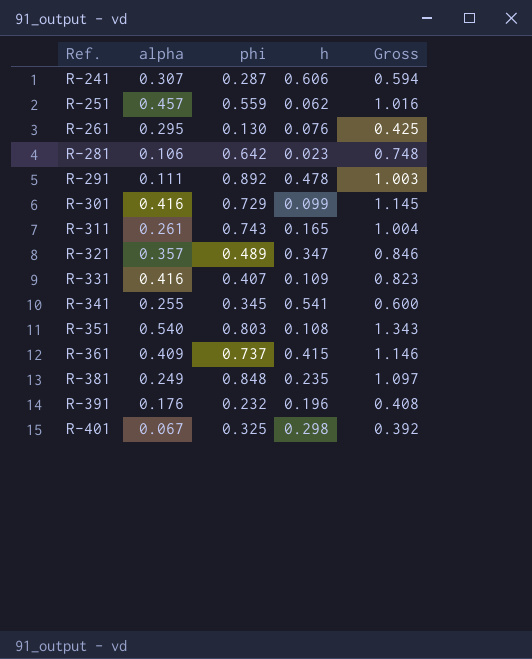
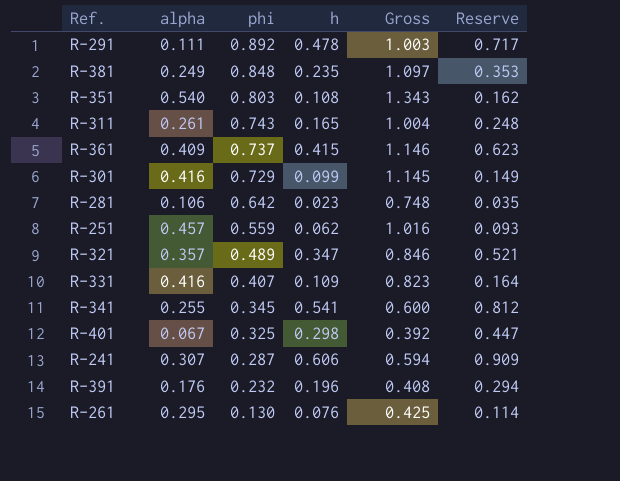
row order: Ref. ascending -> phi descending
column Reserve | formula: none -> [h] * 1.5

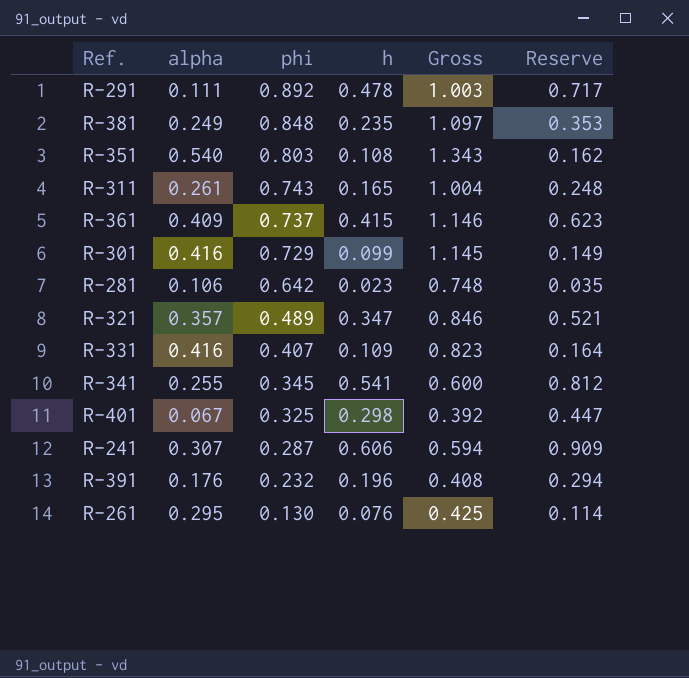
row R-251: 0.457 | 0.559 | 0.062 | 1.016 | 0.093 -> none

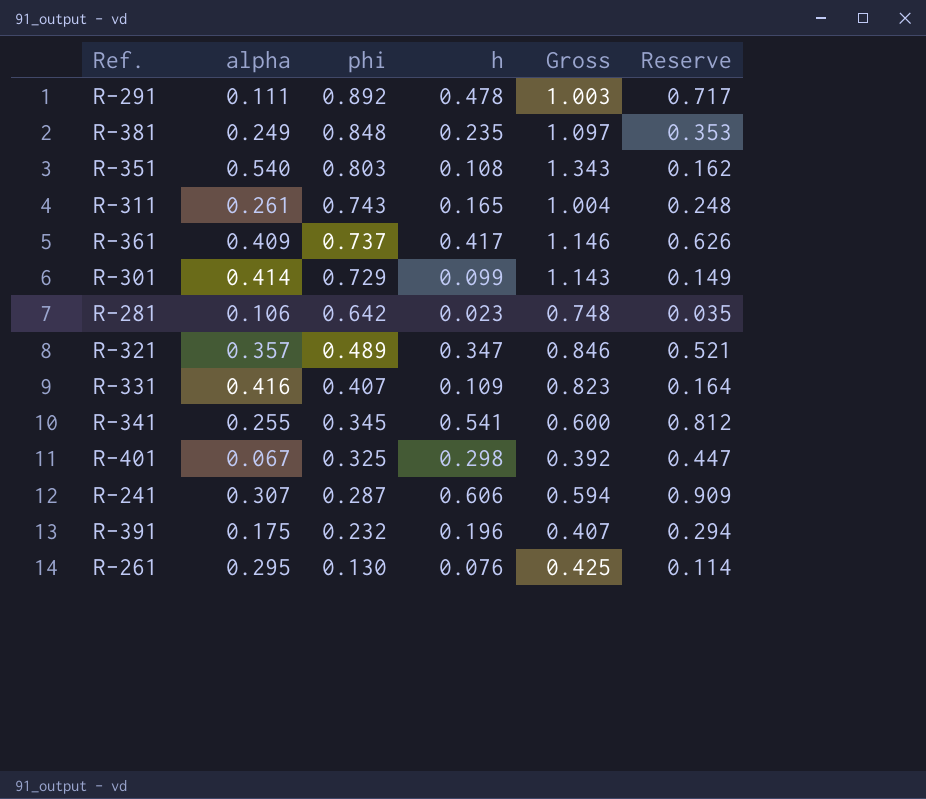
R-361 | h: 0.415 -> 0.417
R-361 | Reserve: 0.623 -> 0.626
R-301 | alpha: 0.416 -> 0.414
R-301 | Gross: 1.145 -> 1.143
R-391 | alpha: 0.176 -> 0.175
R-391 | Gross: 0.408 -> 0.407

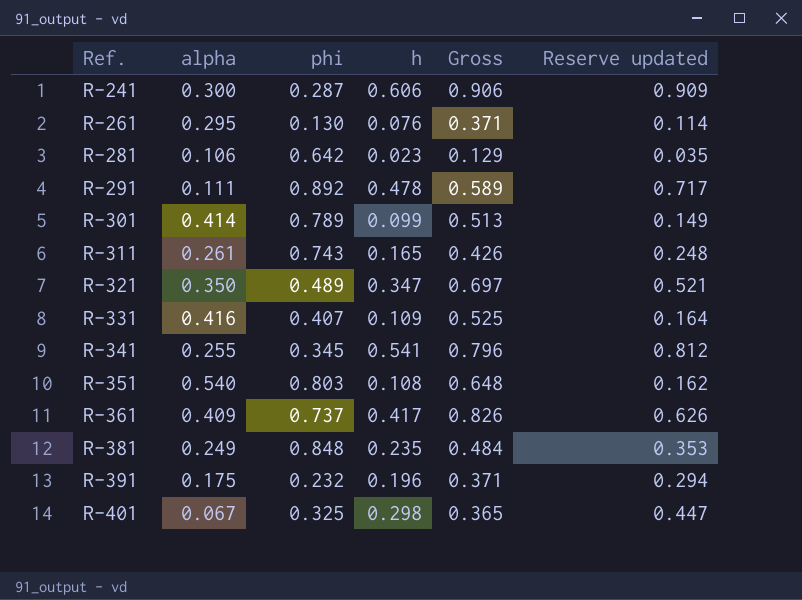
row order: phi descending -> Ref. ascending
column Gross | formula: [alpha] + [phi] -> [alpha] + [h]
column name: Reserve -> Reserve updated
R-241 | alpha: 0.307 -> 0.300
R-301 | phi: 0.729 -> 0.789
R-321 | alpha: 0.357 -> 0.350

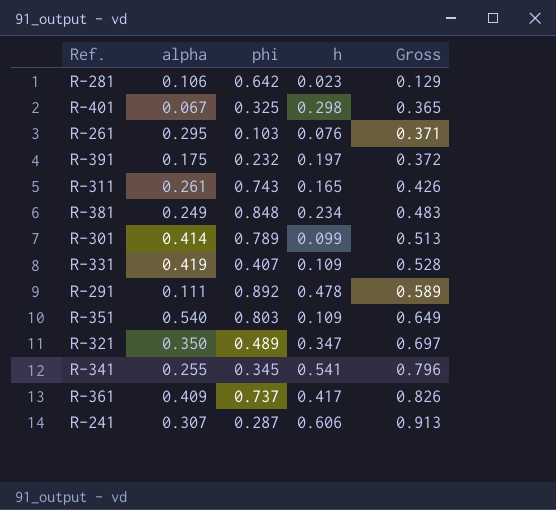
row order: Ref. ascending -> Gross ascending
column Reserve updated | formula: [h] * 1.5 -> none
R-261 | phi: 0.130 -> 0.103
R-391 | h: 0.196 -> 0.197
R-391 | Gross: 0.371 -> 0.372
R-381 | h: 0.235 -> 0.234
R-381 | Gross: 0.484 -> 0.483
R-331 | alpha: 0.416 -> 0.419
R-331 | Gross: 0.525 -> 0.528
R-351 | h: 0.108 -> 0.109
R-351 | Gross: 0.648 -> 0.649
R-241 | alpha: 0.300 -> 0.307
R-241 | Gross: 0.906 -> 0.913

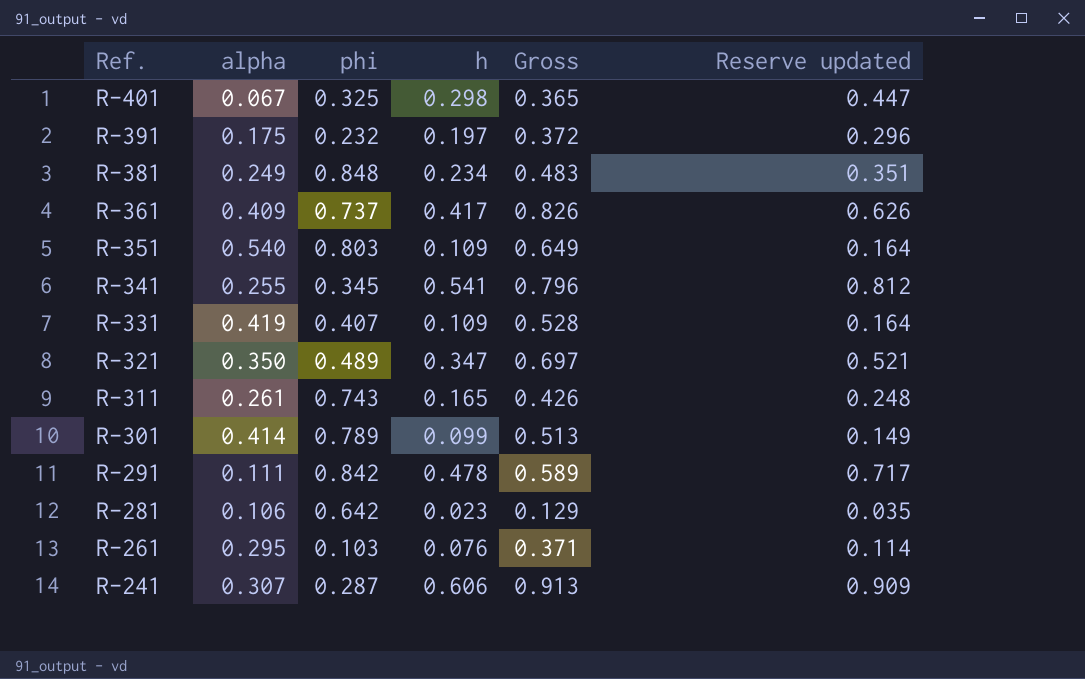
row order: Gross ascending -> Ref. descending
column Reserve updated | formula: none -> [h] * 1.5
R-291 | phi: 0.892 -> 0.842

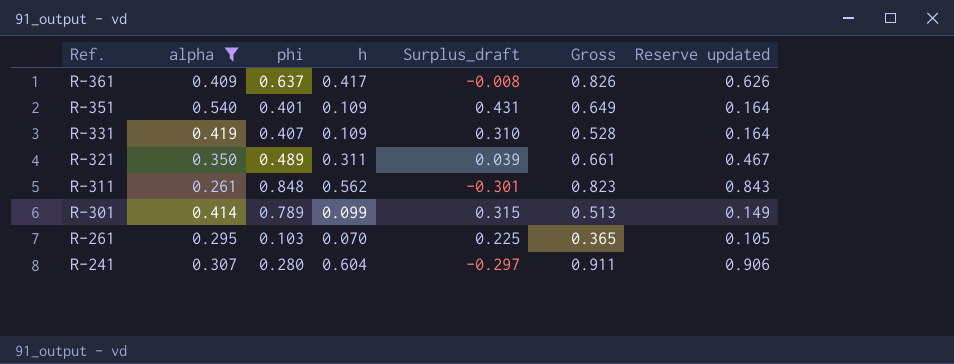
filter: none -> alpha >= 0.261
column Surplus_draft | formula: none -> [alpha] - [h]
R-361 | phi: 0.737 -> 0.637
R-351 | phi: 0.803 -> 0.401
R-321 | h: 0.347 -> 0.311
R-321 | Gross: 0.697 -> 0.661
R-321 | Reserve updated: 0.521 -> 0.467
R-311 | phi: 0.743 -> 0.848
R-311 | h: 0.165 -> 0.562
R-311 | Gross: 0.426 -> 0.823
R-311 | Reserve updated: 0.248 -> 0.843
R-261 | h: 0.076 -> 0.070
R-261 | Gross: 0.371 -> 0.365
R-261 | Reserve updated: 0.114 -> 0.105
R-241 | phi: 0.287 -> 0.280
R-241 | h: 0.606 -> 0.604
R-241 | Gross: 0.913 -> 0.911
R-241 | Reserve updated: 0.909 -> 0.906

